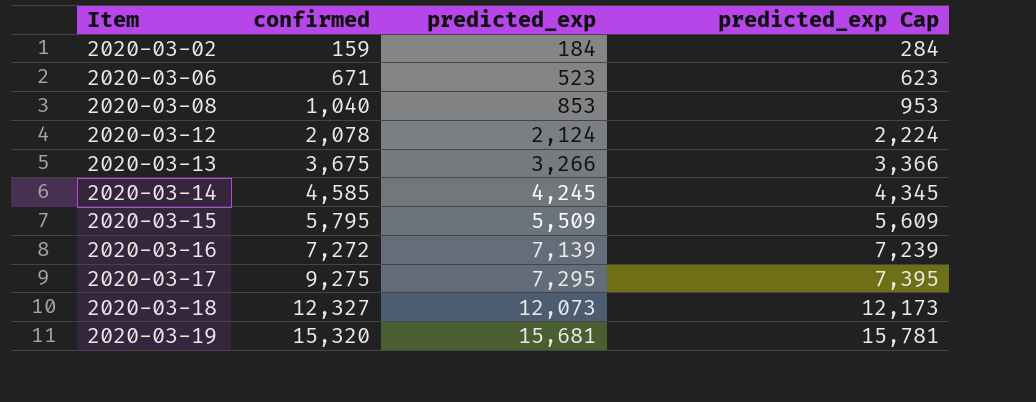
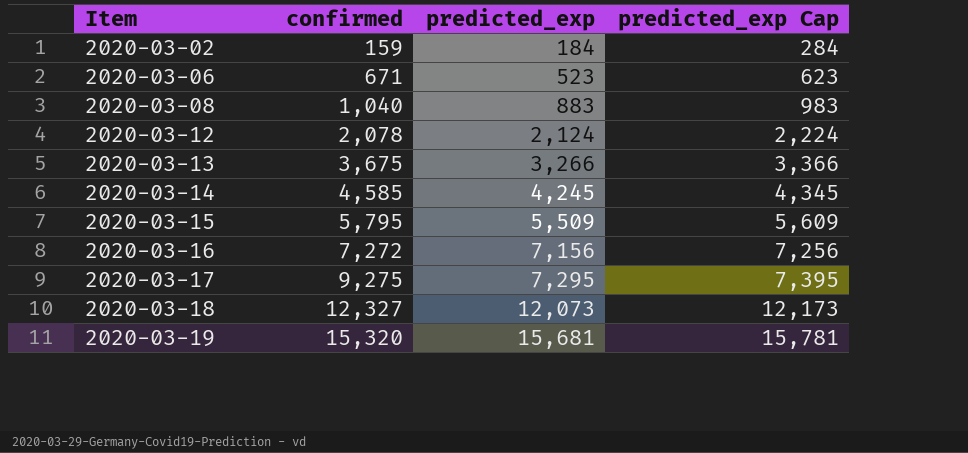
2020-03-08 | predicted_exp: 853 -> 883
2020-03-08 | predicted_exp Cap: 953 -> 983
2020-03-16 | predicted_exp: 7,139 -> 7,156
2020-03-16 | predicted_exp Cap: 7,239 -> 7,256

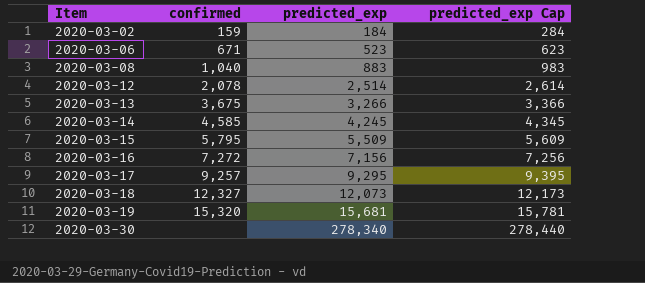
2020-03-12 | predicted_exp: 2,124 -> 2,514
2020-03-12 | predicted_exp Cap: 2,224 -> 2,614
2020-03-17 | confirmed: 9,275 -> 9,257
2020-03-17 | predicted_exp: 7,295 -> 9,295
2020-03-17 | predicted_exp Cap: 7,395 -> 9,395
row 2020-03-30: none -> none | 278,340 | 278,440

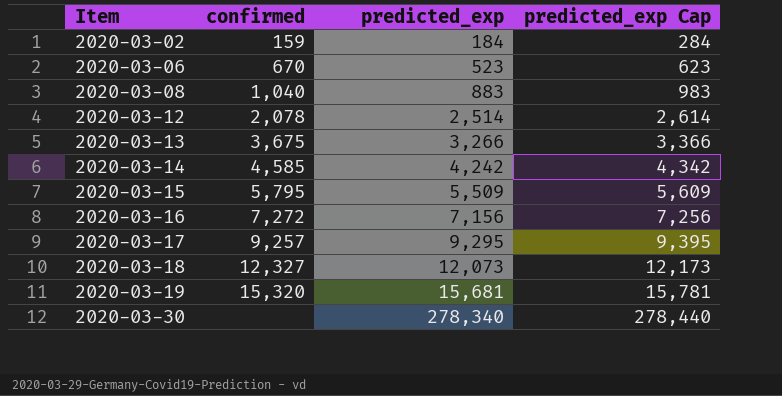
2020-03-06 | confirmed: 671 -> 670
2020-03-14 | predicted_exp: 4,245 -> 4,242
2020-03-14 | predicted_exp Cap: 4,345 -> 4,342

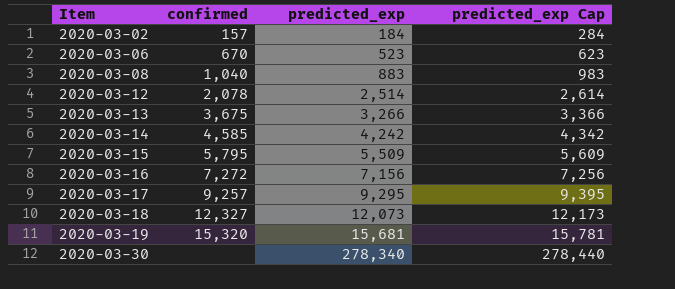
2020-03-02 | confirmed: 159 -> 157

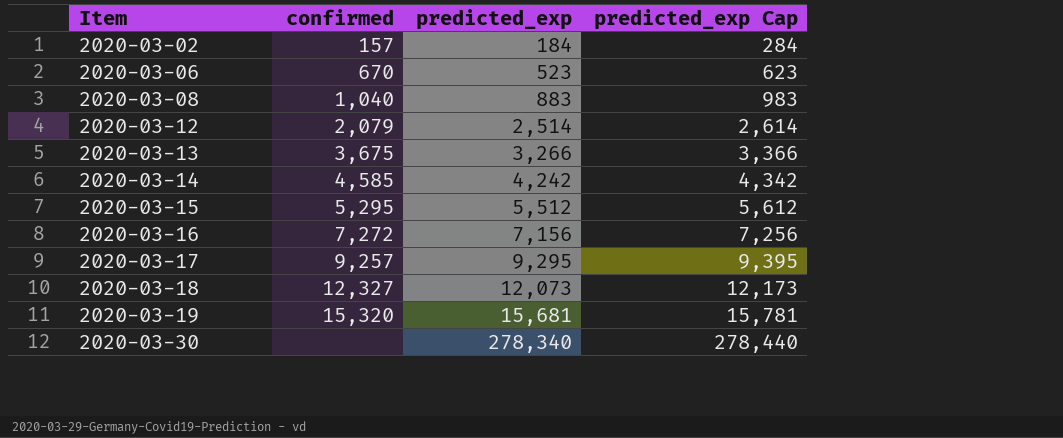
2020-03-12 | confirmed: 2,078 -> 2,079
2020-03-15 | confirmed: 5,795 -> 5,295
2020-03-15 | predicted_exp: 5,509 -> 5,512
2020-03-15 | predicted_exp Cap: 5,609 -> 5,612

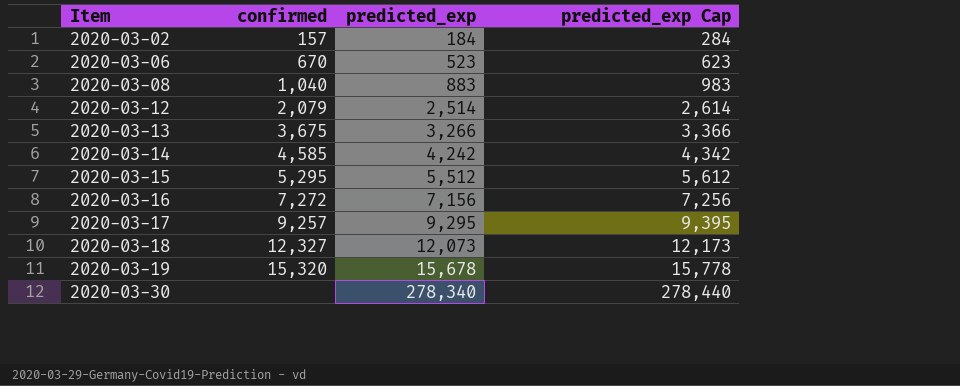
2020-03-19 | predicted_exp: 15,681 -> 15,678
2020-03-19 | predicted_exp Cap: 15,781 -> 15,778

